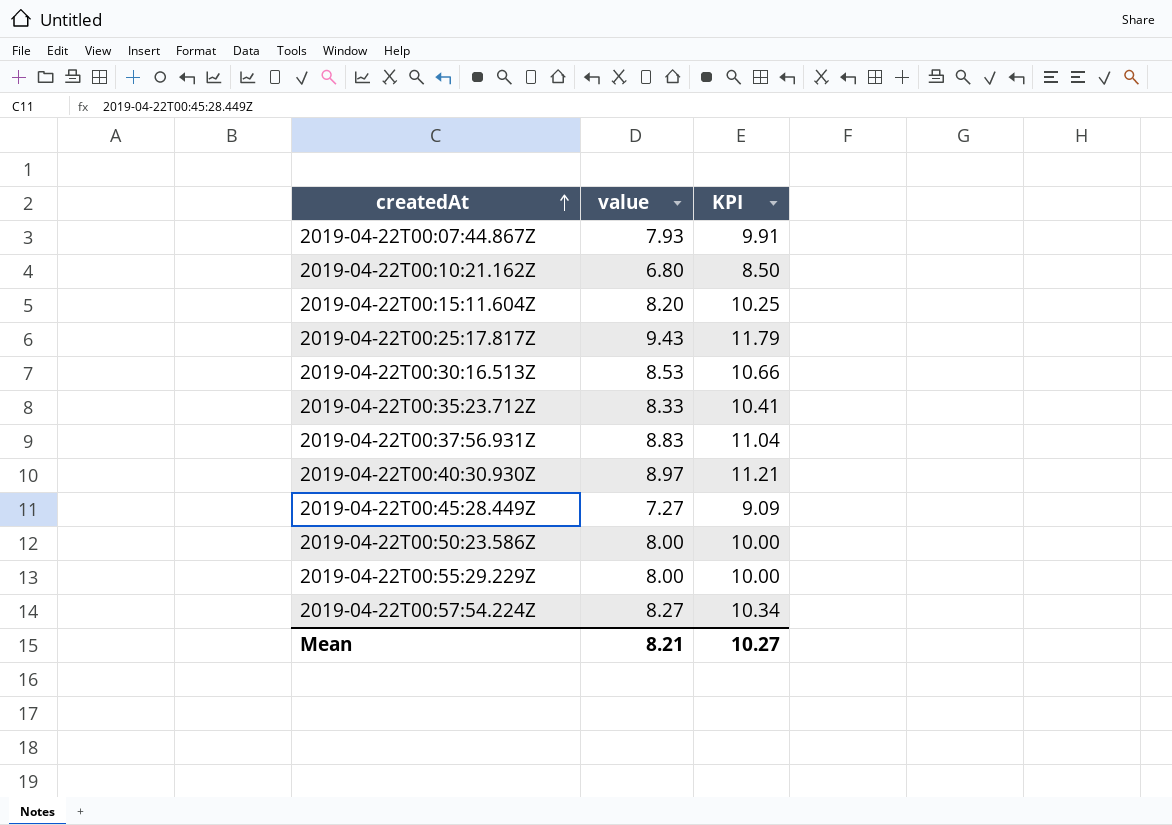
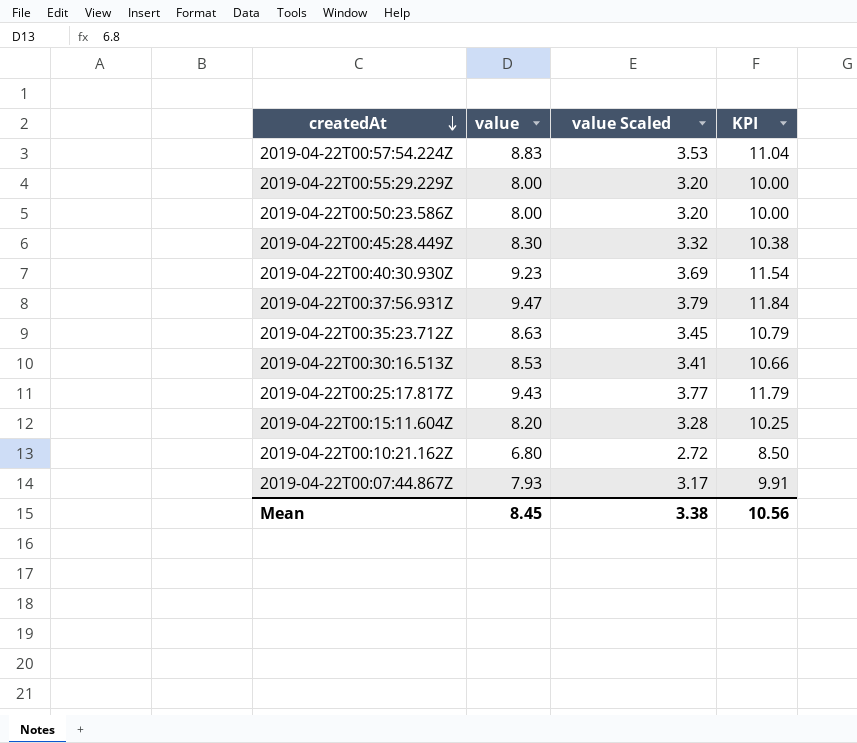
row order: createdAt ascending -> createdAt descending
column value Scaled | formula: none -> [value] * 0.4
2019-04-22T00:57:54.224Z | value: 8.27 -> 8.83
2019-04-22T00:57:54.224Z | KPI: 10.34 -> 11.04
2019-04-22T00:45:28.449Z | value: 7.27 -> 8.30
2019-04-22T00:45:28.449Z | KPI: 9.09 -> 10.38
2019-04-22T00:40:30.930Z | value: 8.97 -> 9.23
2019-04-22T00:40:30.930Z | KPI: 11.21 -> 11.54
2019-04-22T00:37:56.931Z | value: 8.83 -> 9.47
2019-04-22T00:37:56.931Z | KPI: 11.04 -> 11.84
2019-04-22T00:35:23.712Z | value: 8.33 -> 8.63
2019-04-22T00:35:23.712Z | KPI: 10.41 -> 10.79
Mean | value: 8.21 -> 8.45
Mean | KPI: 10.27 -> 10.56

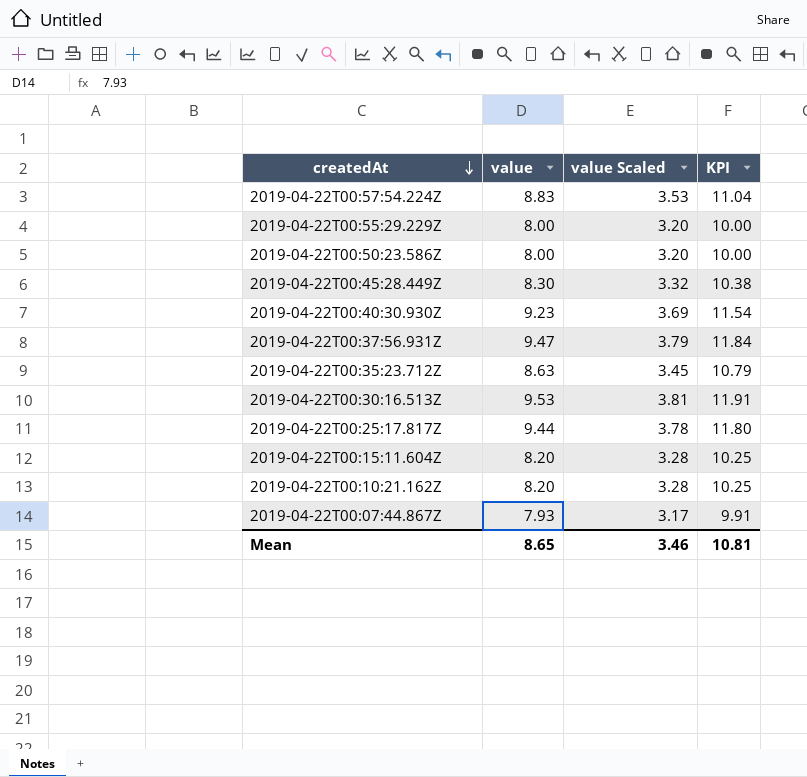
2019-04-22T00:30:16.513Z | value: 8.53 -> 9.53
2019-04-22T00:30:16.513Z | value Scaled: 3.41 -> 3.81
2019-04-22T00:30:16.513Z | KPI: 10.66 -> 11.91
2019-04-22T00:25:17.817Z | value: 9.43 -> 9.44
2019-04-22T00:25:17.817Z | value Scaled: 3.77 -> 3.78
2019-04-22T00:25:17.817Z | KPI: 11.79 -> 11.80
2019-04-22T00:10:21.162Z | value: 6.80 -> 8.20
2019-04-22T00:10:21.162Z | value Scaled: 2.72 -> 3.28
2019-04-22T00:10:21.162Z | KPI: 8.50 -> 10.25
Mean | value: 8.45 -> 8.65
Mean | value Scaled: 3.38 -> 3.46
Mean | KPI: 10.56 -> 10.81

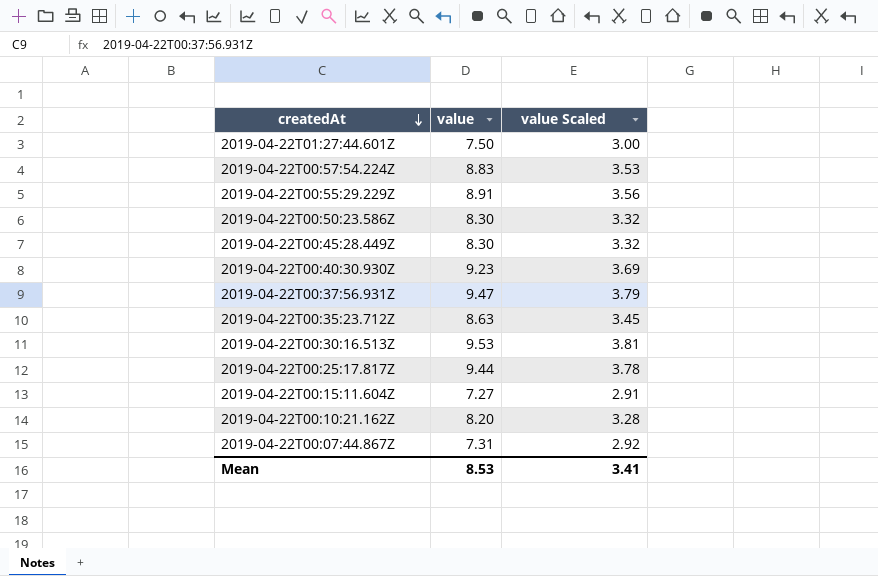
column KPI | formula: [value] * 1.25 -> none
row 2019-04-22T01:27:44.601Z: none -> 7.50 | 3.00
2019-04-22T00:55:29.229Z | value: 8.00 -> 8.91
2019-04-22T00:55:29.229Z | value Scaled: 3.20 -> 3.56
2019-04-22T00:50:23.586Z | value: 8.00 -> 8.30
2019-04-22T00:50:23.586Z | value Scaled: 3.20 -> 3.32
2019-04-22T00:15:11.604Z | value: 8.20 -> 7.27
2019-04-22T00:15:11.604Z | value Scaled: 3.28 -> 2.91
2019-04-22T00:07:44.867Z | value: 7.93 -> 7.31
2019-04-22T00:07:44.867Z | value Scaled: 3.17 -> 2.92
Mean | value: 8.65 -> 8.53
Mean | value Scaled: 3.46 -> 3.41

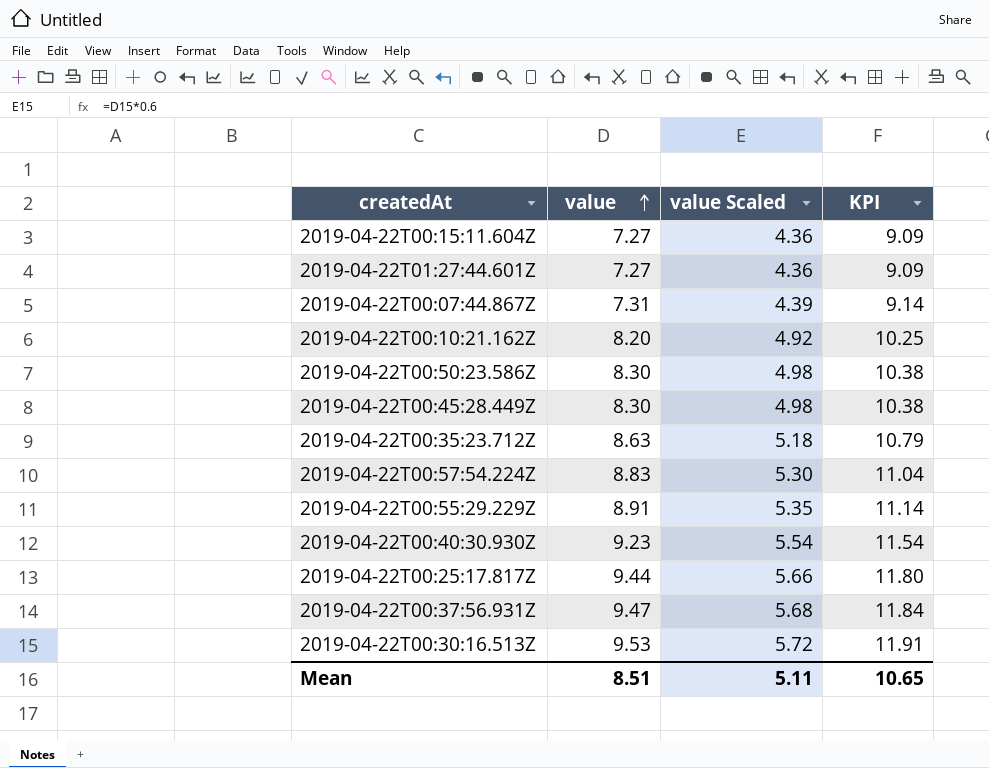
row order: createdAt descending -> value ascending
column value Scaled | formula: [value] * 0.4 -> [value] * 0.6
column KPI | formula: none -> [value] * 1.25
2019-04-22T01:27:44.601Z | value: 7.50 -> 7.27
Mean | value: 8.53 -> 8.51
Mean | value Scaled: 3.41 -> 5.11

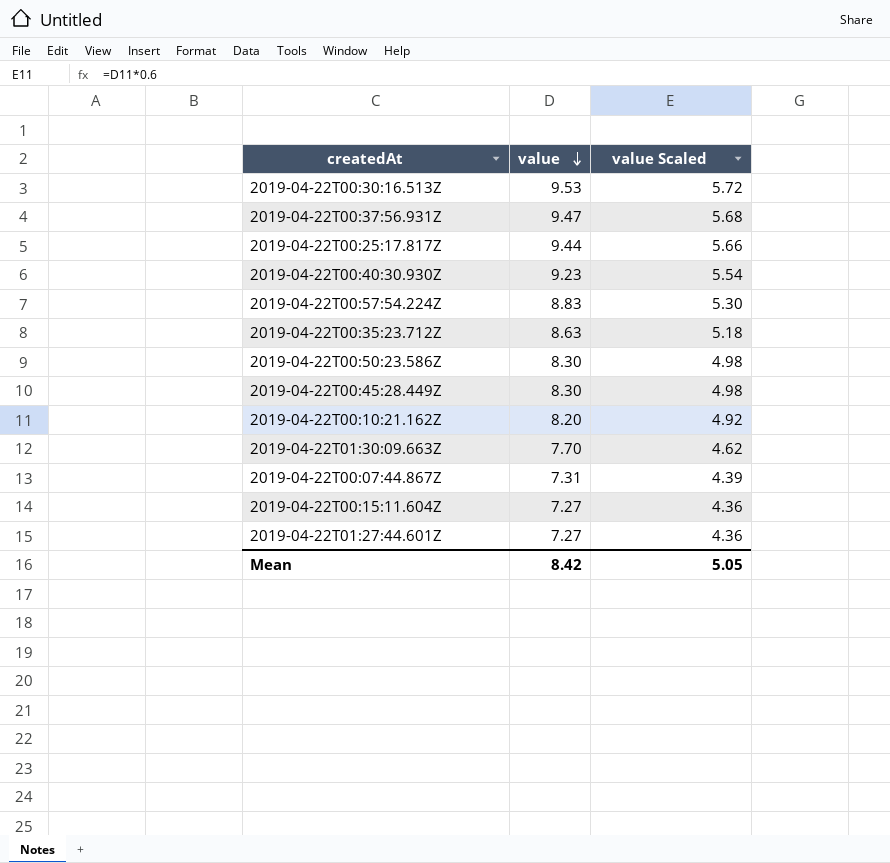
row order: value ascending -> value descending
column KPI | formula: [value] * 1.25 -> none
row 2019-04-22T00:55:29.229Z: 8.91 | 5.35 | 11.14 -> none
row 2019-04-22T01:30:09.663Z: none -> 7.70 | 4.62
Mean | value: 8.51 -> 8.42
Mean | value Scaled: 5.11 -> 5.05

